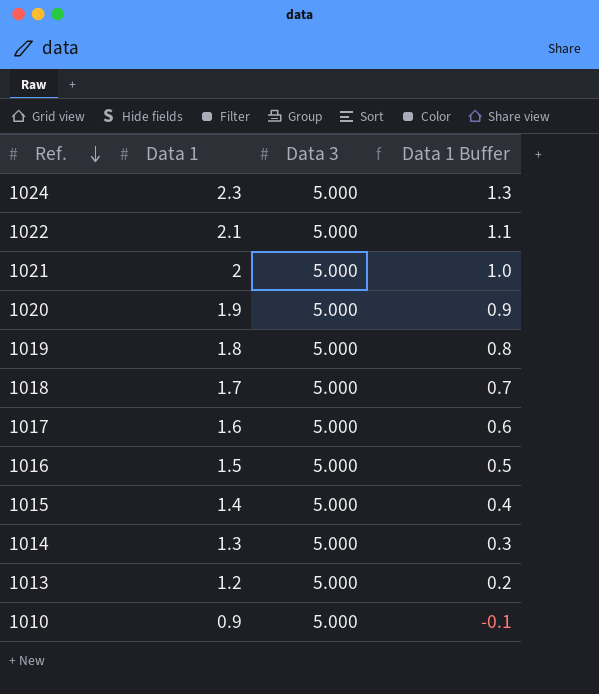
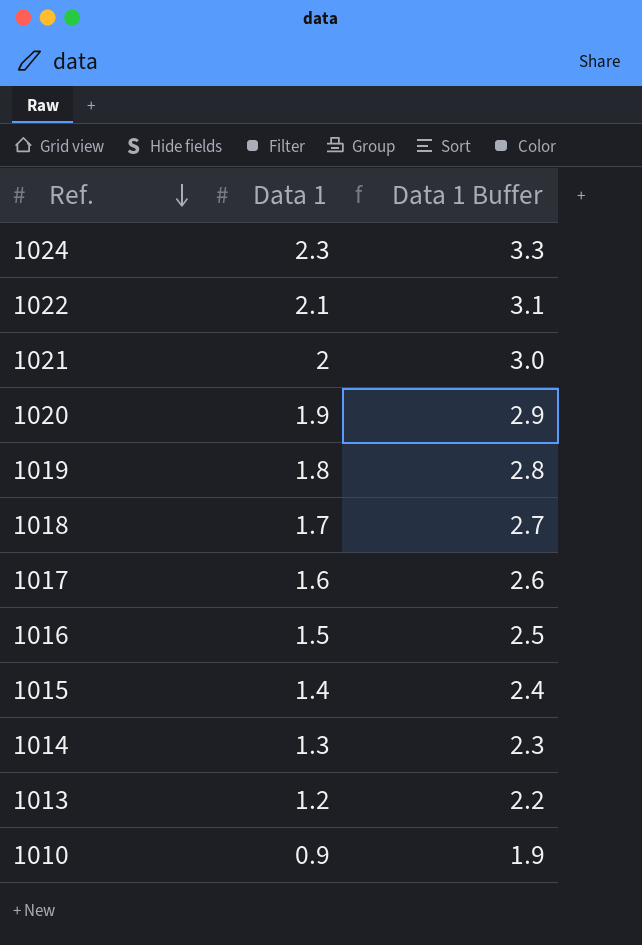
column Data 3 | position: 3 -> none
column Data 1 Buffer | formula: [Data 1] - 1 -> [Data 1] + 1

